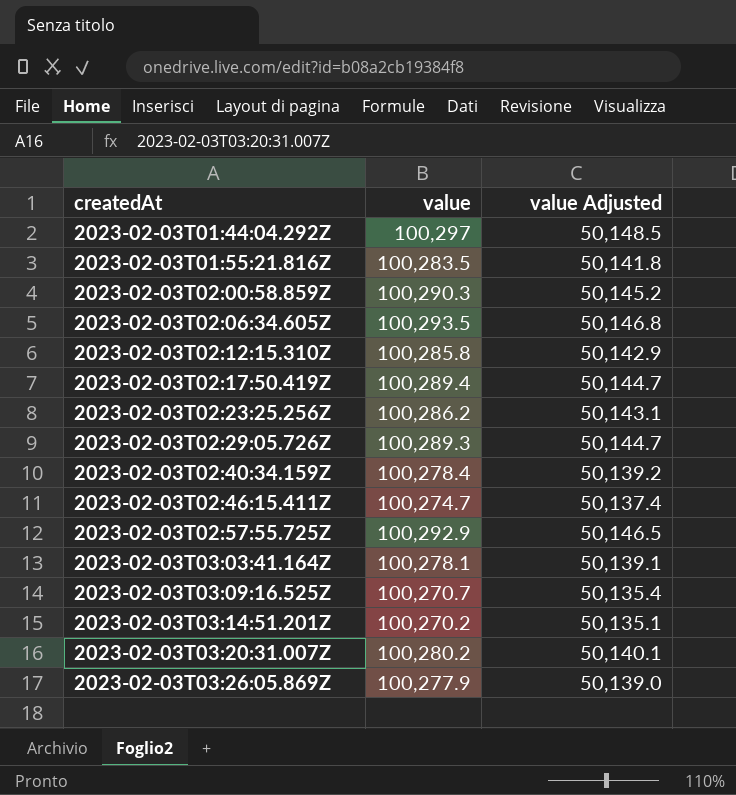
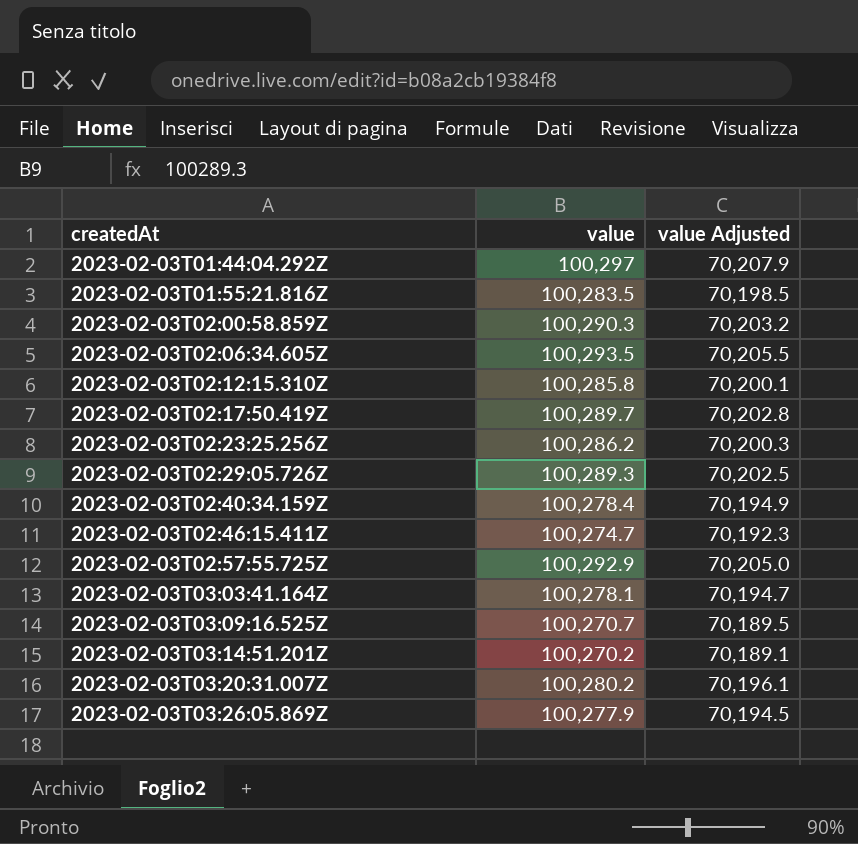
column value Adjusted | formula: [value] * 0.5 -> [value] * 0.7
2023-02-03T02:17:50.419Z | value: 100,289.4 -> 100,289.7

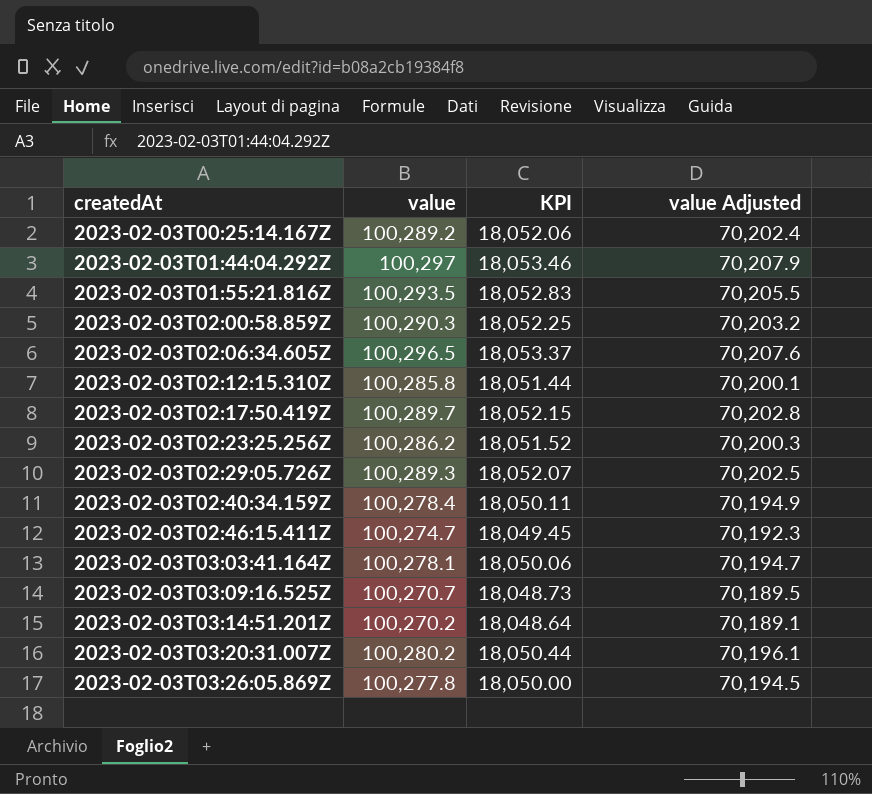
column KPI | formula: none -> [value] * 0.18
row 2023-02-03T02:57:55.725Z: 100,292.9 | 70,205.0 -> none
row 2023-02-03T00:25:14.167Z: none -> 100,289.2 | 18,052.06 | 70,202.4
2023-02-03T01:55:21.816Z | value: 100,283.5 -> 100,293.5
2023-02-03T01:55:21.816Z | value Adjusted: 70,198.5 -> 70,205.5
2023-02-03T02:06:34.605Z | value: 100,293.5 -> 100,296.5
2023-02-03T02:06:34.605Z | value Adjusted: 70,205.5 -> 70,207.6
2023-02-03T03:26:05.869Z | value: 100,277.9 -> 100,277.8

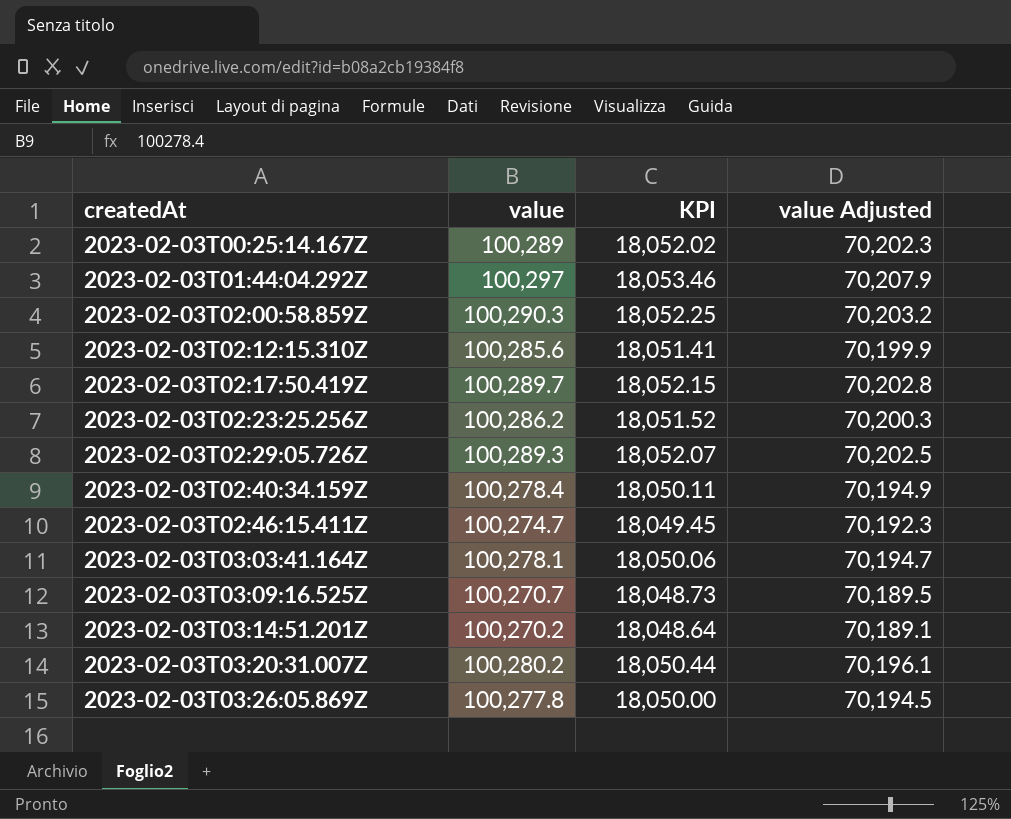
row 2023-02-03T01:55:21.816Z: 100,293.5 | 18,052.83 | 70,205.5 -> none
row 2023-02-03T02:06:34.605Z: 100,296.5 | 18,053.37 | 70,207.6 -> none
2023-02-03T00:25:14.167Z | value: 100,289.2 -> 100,289
2023-02-03T00:25:14.167Z | KPI: 18,052.06 -> 18,052.02
2023-02-03T00:25:14.167Z | value Adjusted: 70,202.4 -> 70,202.3
2023-02-03T02:12:15.310Z | value: 100,285.8 -> 100,285.6
2023-02-03T02:12:15.310Z | KPI: 18,051.44 -> 18,051.41
2023-02-03T02:12:15.310Z | value Adjusted: 70,200.1 -> 70,199.9

